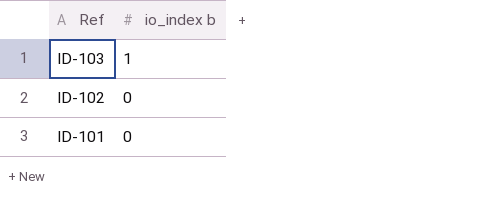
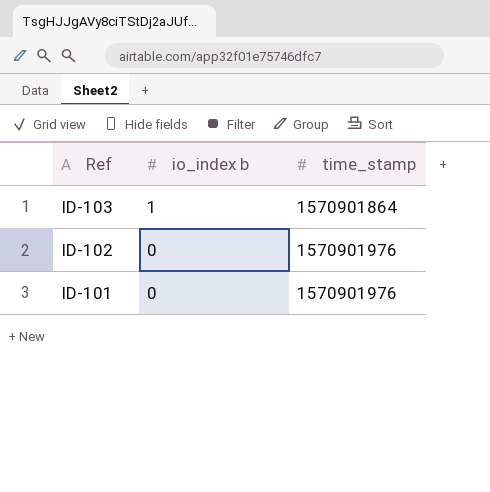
column time_stamp | position: none -> 3

